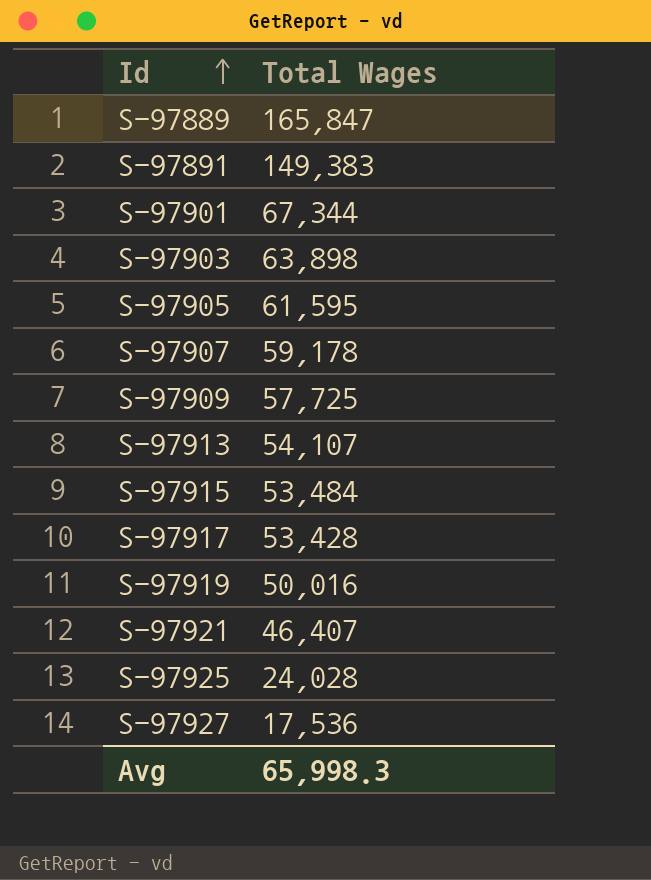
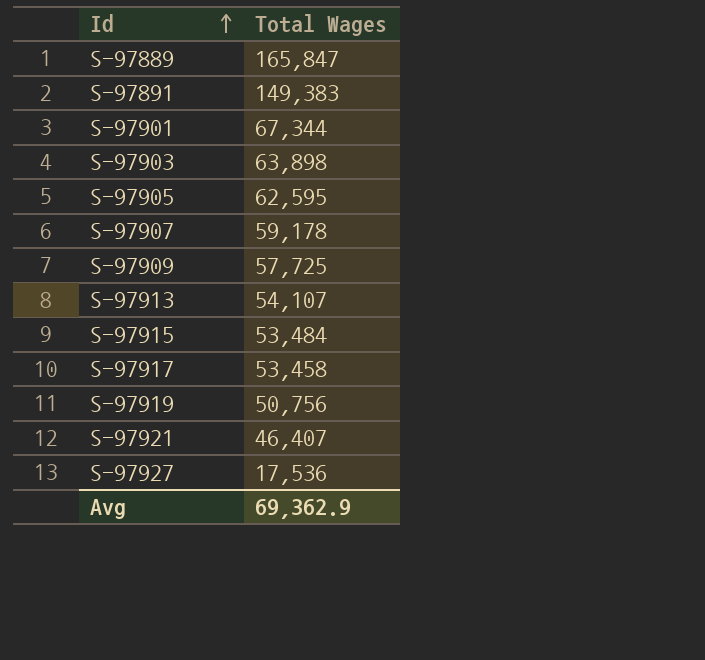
row S-97925: 24,028 -> none
S-97905 | Total Wages: 61,595 -> 62,595
S-97917 | Total Wages: 53,428 -> 53,458
S-97919 | Total Wages: 50,016 -> 50,756
Avg | Total Wages: 65,998.3 -> 69,362.9

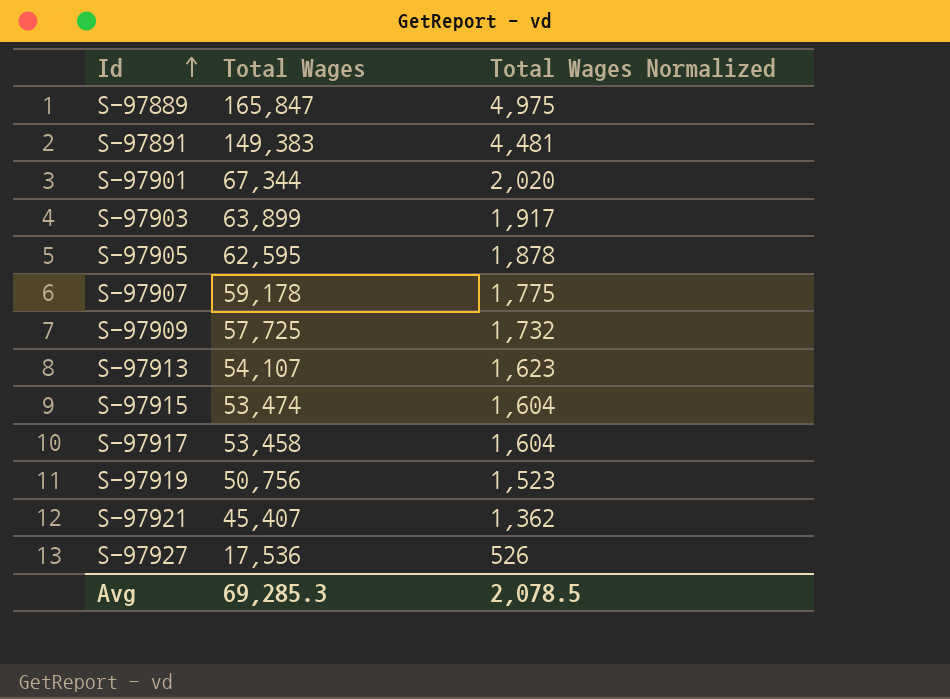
column Total Wages Normalized | formula: none -> [Total Wages] * 0.03
S-97903 | Total Wages: 63,898 -> 63,899
S-97915 | Total Wages: 53,484 -> 53,474
S-97921 | Total Wages: 46,407 -> 45,407
Avg | Total Wages: 69,362.9 -> 69,285.3

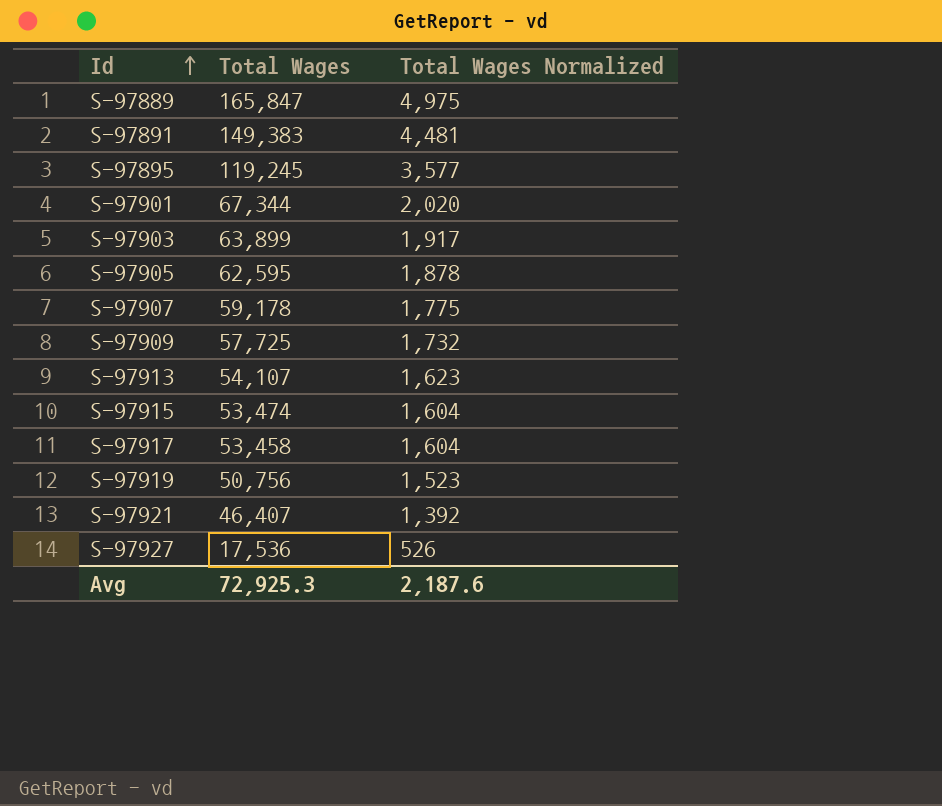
row S-97895: none -> 119,245 | 3,577
S-97921 | Total Wages: 45,407 -> 46,407
S-97921 | Total Wages Normalized: 1,362 -> 1,392
Avg | Total Wages: 69,285.3 -> 72,925.3
Avg | Total Wages Normalized: 2,078.5 -> 2,187.6

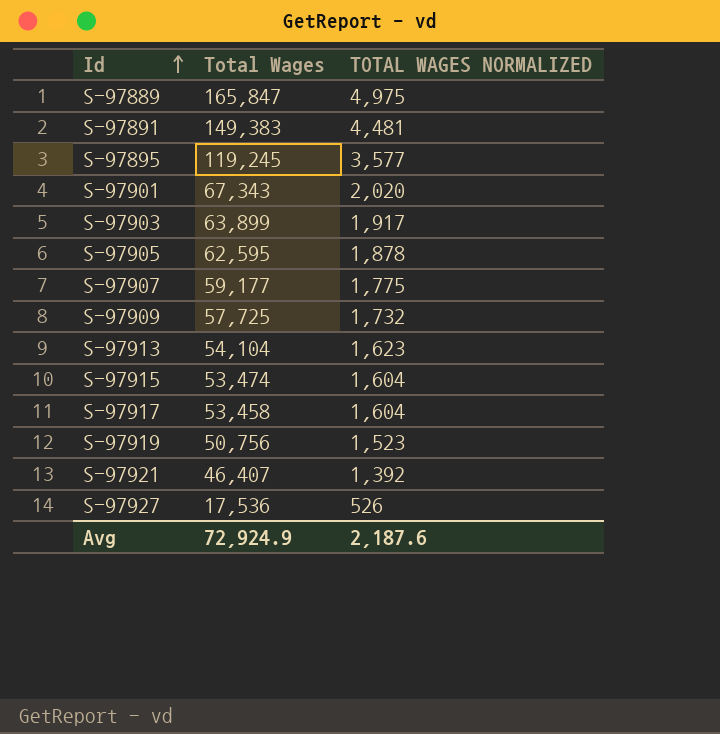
column name: Total Wages Normalized -> TOTAL WAGES NORMALIZED
S-97901 | Total Wages: 67,344 -> 67,343
S-97907 | Total Wages: 59,178 -> 59,177
S-97913 | Total Wages: 54,107 -> 54,104
Avg | Total Wages: 72,925.3 -> 72,924.9

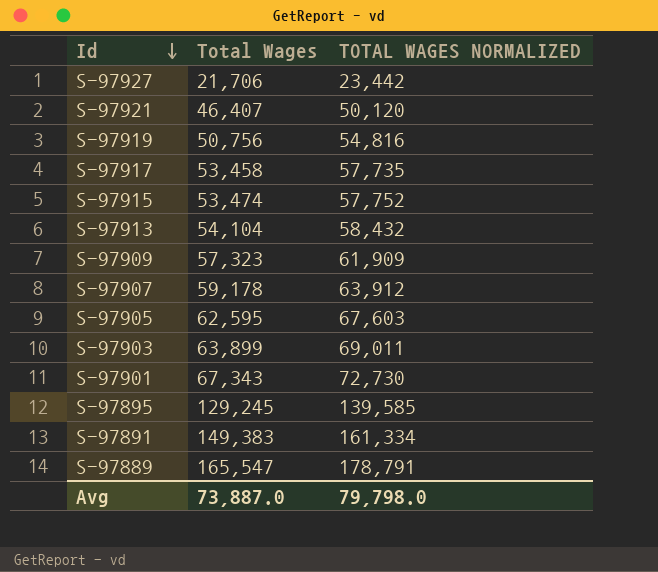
row order: Id ascending -> Id descending
column TOTAL WAGES NORMALIZED | formula: [Total Wages] * 0.03 -> [Total Wages] * 1.08
S-97927 | Total Wages: 17,536 -> 21,706
S-97909 | Total Wages: 57,725 -> 57,323
S-97907 | Total Wages: 59,177 -> 59,178
S-97895 | Total Wages: 119,245 -> 129,245
S-97889 | Total Wages: 165,847 -> 165,547
Avg | Total Wages: 72,924.9 -> 73,887.0
Avg | TOTAL WAGES NORMALIZED: 2,187.6 -> 79,798.0

